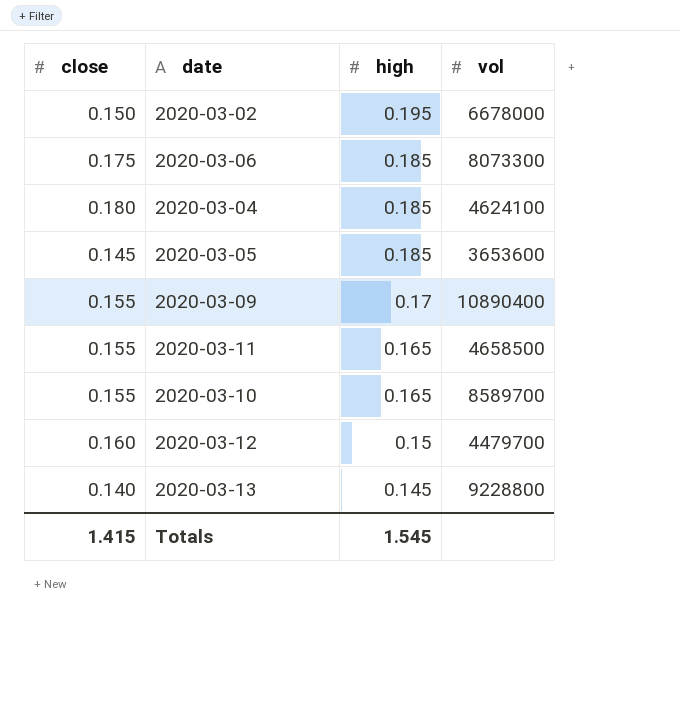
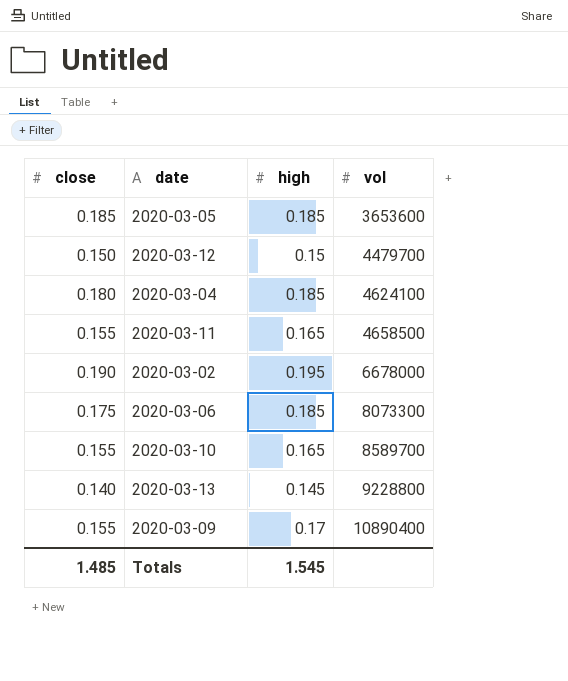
row order: high descending -> vol ascending
2020-03-05 | close: 0.145 -> 0.185
2020-03-12 | close: 0.160 -> 0.150
2020-03-02 | close: 0.150 -> 0.190
Totals | close: 1.415 -> 1.485

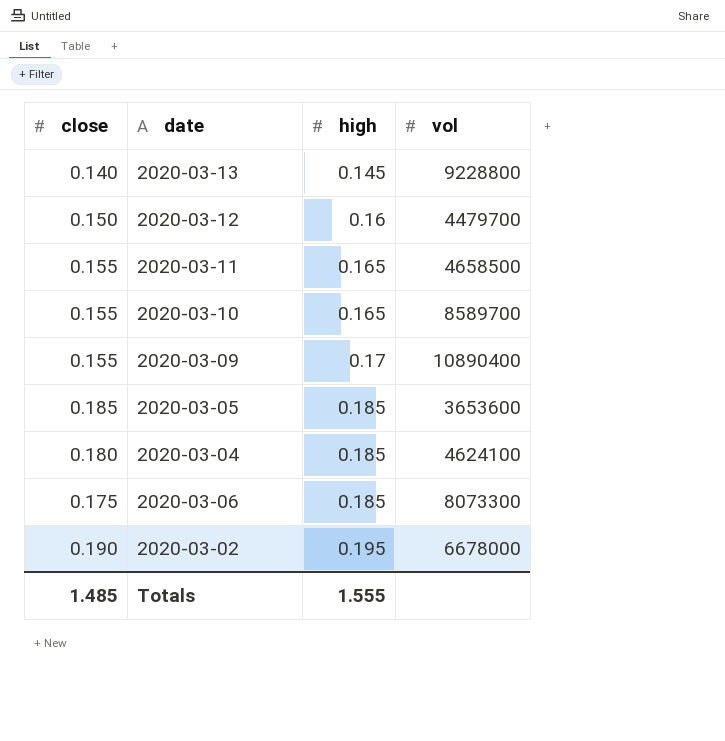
row order: vol ascending -> high ascending
2020-03-12 | high: 0.15 -> 0.16
Totals | high: 1.545 -> 1.555

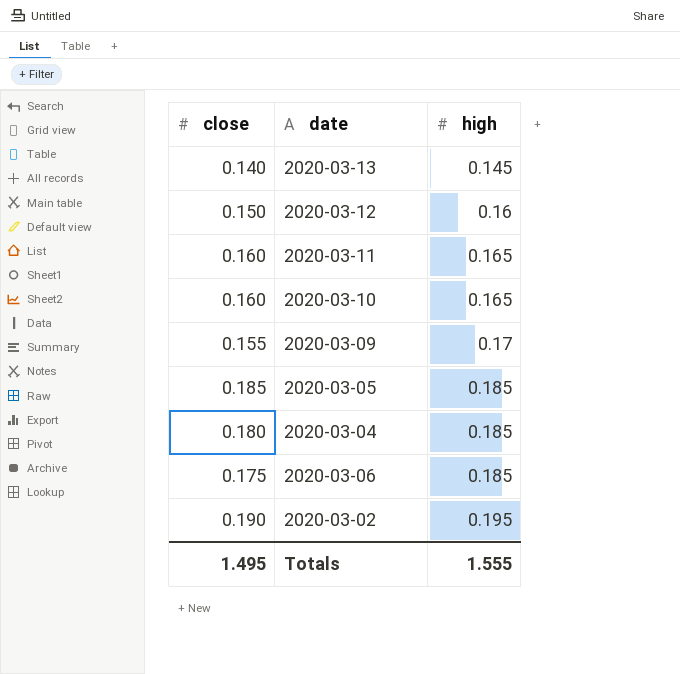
column vol | position: 4 -> none
2020-03-11 | close: 0.155 -> 0.160
2020-03-10 | close: 0.155 -> 0.160
Totals | close: 1.485 -> 1.495

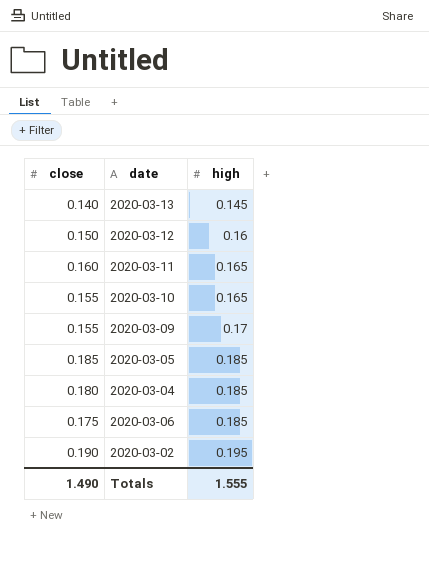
2020-03-10 | close: 0.160 -> 0.155
Totals | close: 1.495 -> 1.490

